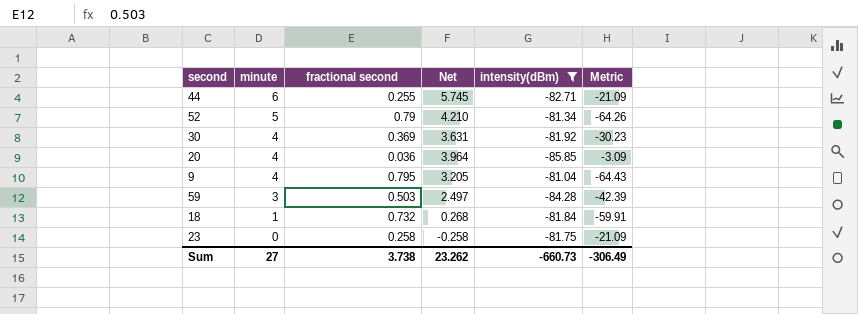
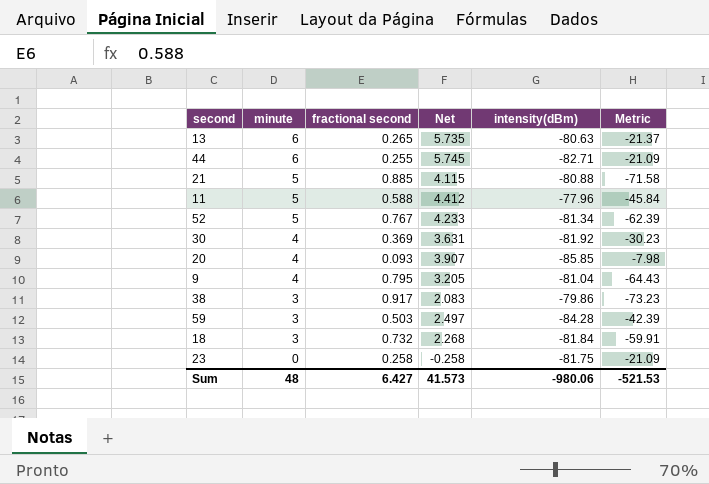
filter: intensity(dBm) <= -81.04 -> none
52 | fractional second: 0.79 -> 0.767
52 | Net: 4.210 -> 4.233
52 | Metric: -64.26 -> -62.39
20 | fractional second: 0.036 -> 0.093
20 | Net: 3.964 -> 3.907
20 | Metric: -3.09 -> -7.98
18 | minute: 1 -> 3
18 | Net: 0.268 -> 2.268
Sum | minute: 27 -> 48
Sum | fractional second: 3.738 -> 6.427
Sum | Net: 23.262 -> 41.573
Sum | intensity(dBm): -660.73 -> -980.06
Sum | Metric: -306.49 -> -521.53

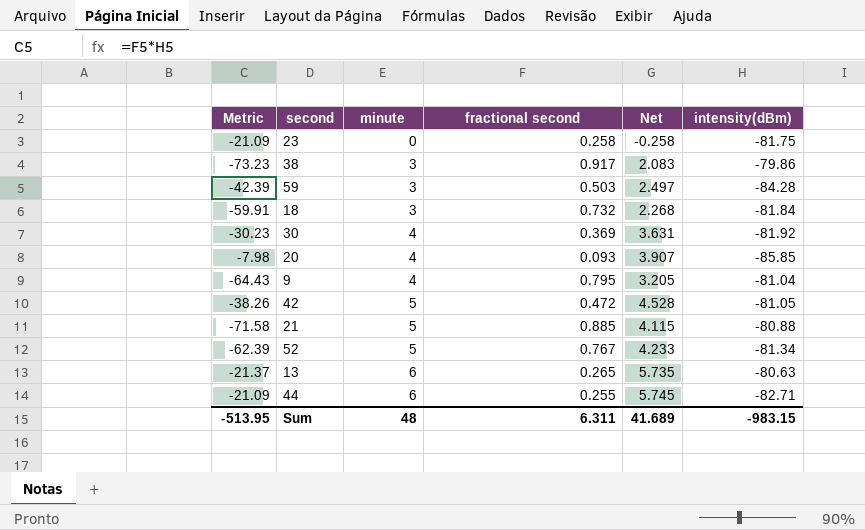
row order: minute descending -> minute ascending
column Metric | position: 6 -> 1
row 11: 5 | 0.588 | 4.412 | -77.96 | -45.84 -> none
row 42: none -> -38.26 | 5 | 0.472 | 4.528 | -81.05
Sum | Metric: -521.53 -> -513.95
Sum | fractional second: 6.427 -> 6.311
Sum | Net: 41.573 -> 41.689
Sum | intensity(dBm): -980.06 -> -983.15

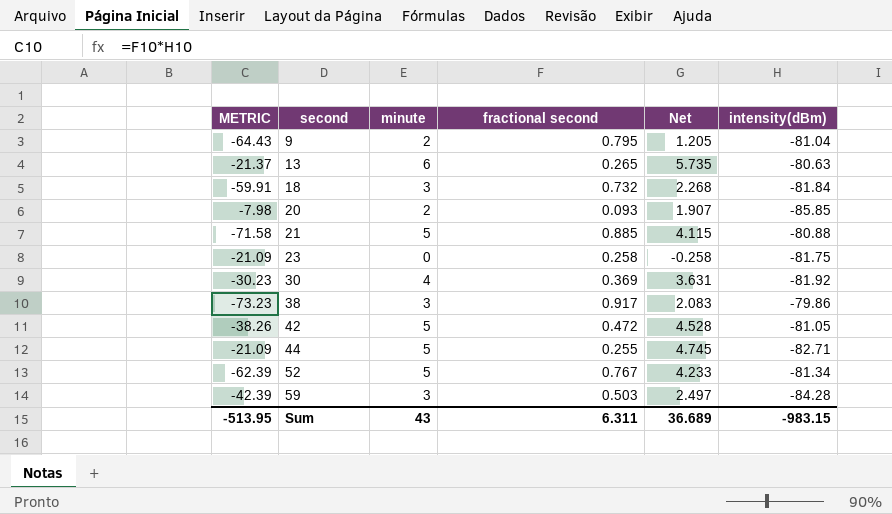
row order: minute ascending -> second ascending
column name: Metric -> METRIC
9 | minute: 4 -> 2
9 | Net: 3.205 -> 1.205
20 | minute: 4 -> 2
20 | Net: 3.907 -> 1.907
44 | minute: 6 -> 5
44 | Net: 5.745 -> 4.745
Sum | minute: 48 -> 43
Sum | Net: 41.689 -> 36.689

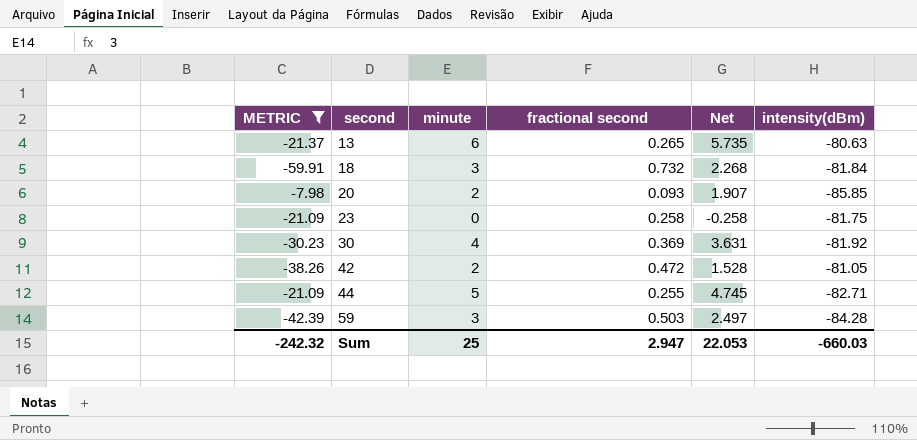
filter: none -> METRIC >= -59.91
42 | minute: 5 -> 2
42 | Net: 4.528 -> 1.528
Sum | METRIC: -513.95 -> -242.32
Sum | minute: 43 -> 25
Sum | fractional second: 6.311 -> 2.947
Sum | Net: 36.689 -> 22.053
Sum | intensity(dBm): -983.15 -> -660.03

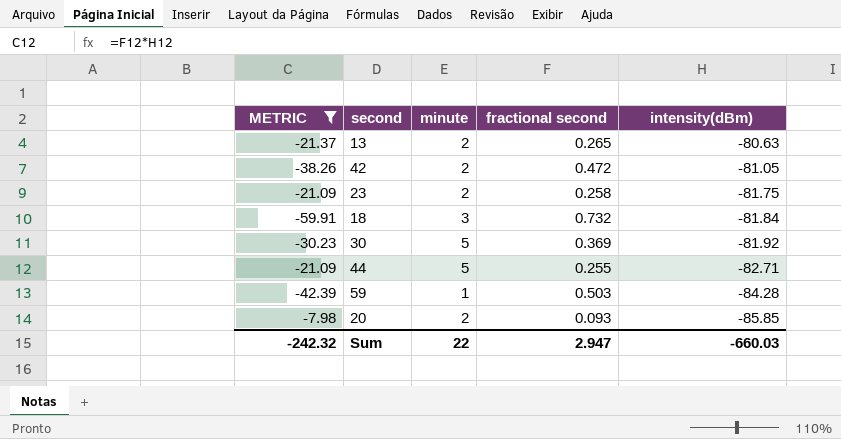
row order: second ascending -> intensity(dBm) descending
column Net | formula: [minute] - [fractional second] -> none
13 | minute: 6 -> 2
23 | minute: 0 -> 2
30 | minute: 4 -> 5
59 | minute: 3 -> 1
Sum | minute: 25 -> 22

